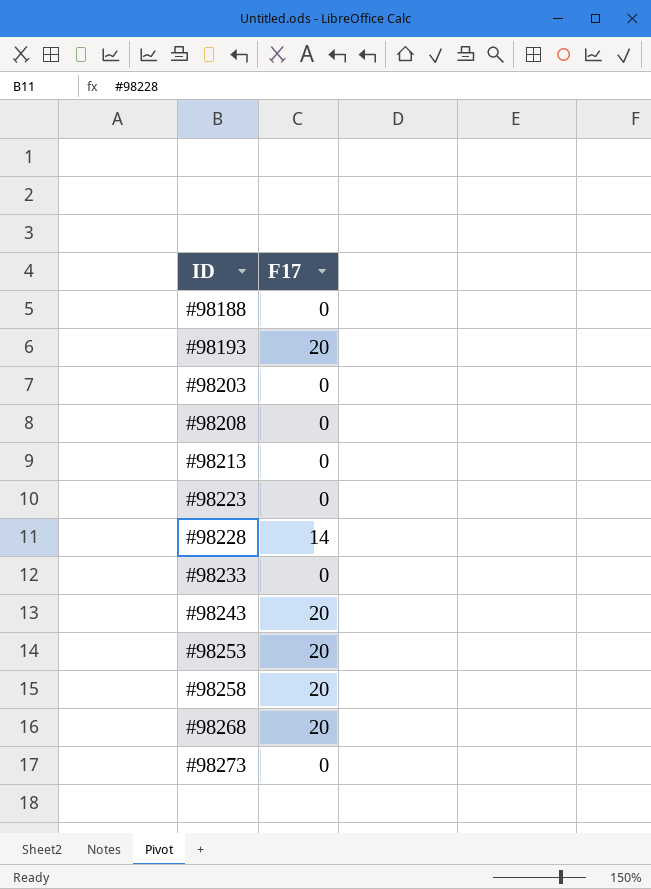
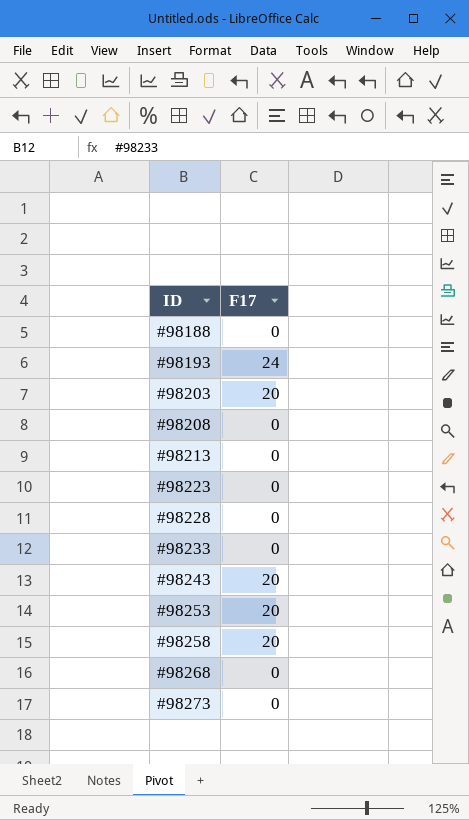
#98193 | F17: 20 -> 24
#98203 | F17: 0 -> 20
#98228 | F17: 14 -> 0
#98268 | F17: 20 -> 0

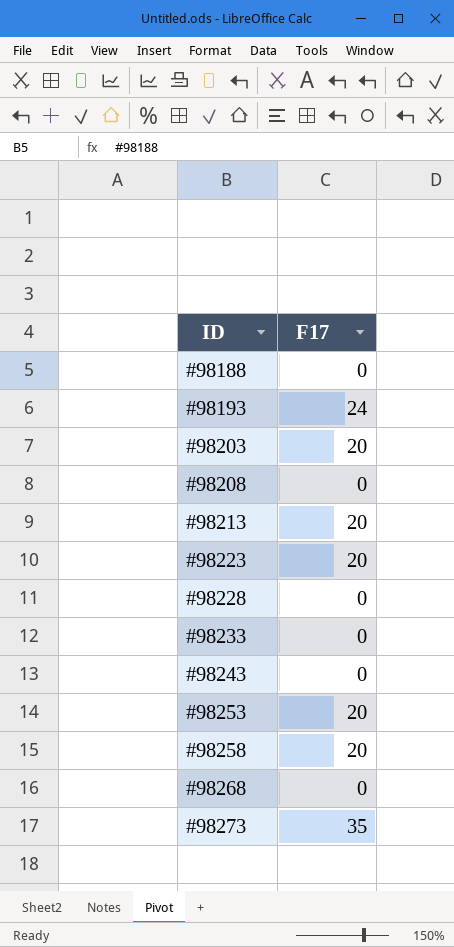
#98213 | F17: 0 -> 20
#98223 | F17: 0 -> 20
#98243 | F17: 20 -> 0
#98273 | F17: 0 -> 35

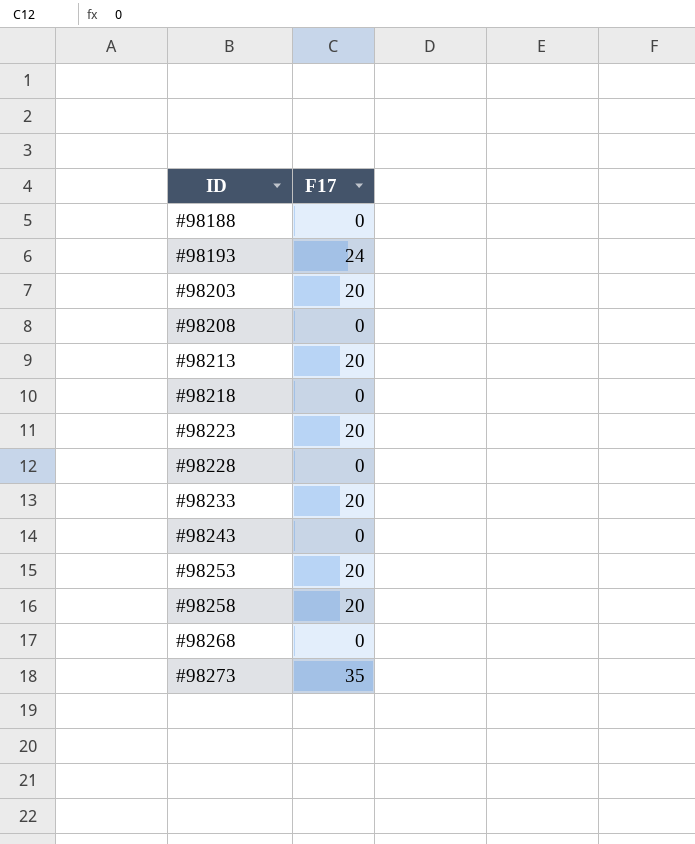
row #98218: none -> 0
#98233 | F17: 0 -> 20

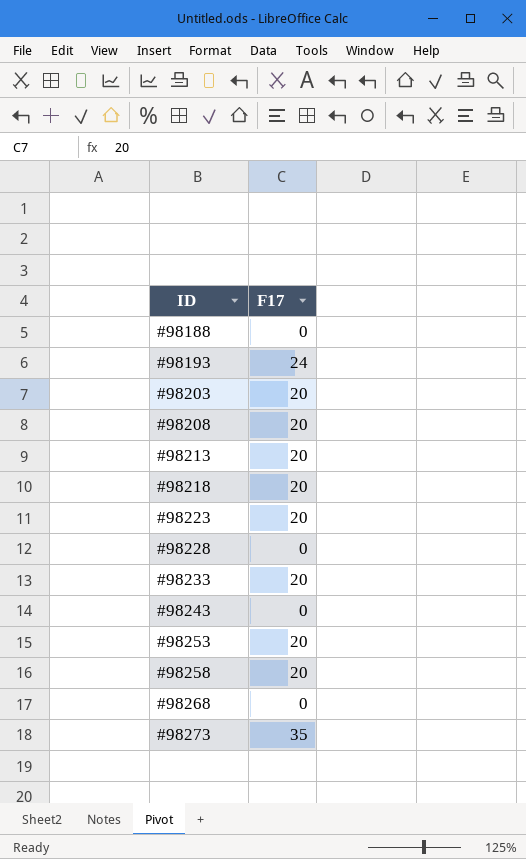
#98208 | F17: 0 -> 20
#98218 | F17: 0 -> 20

